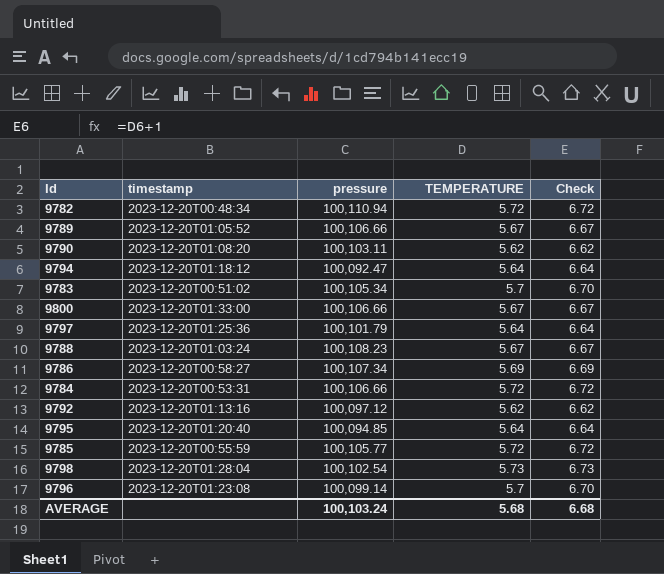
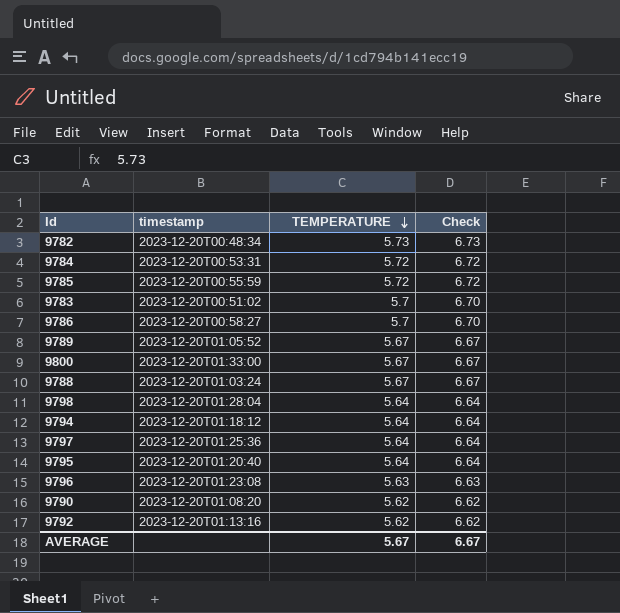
row order: none -> TEMPERATURE descending
column pressure | position: 3 -> none
9782 | TEMPERATURE: 5.72 -> 5.73
9782 | Check: 6.72 -> 6.73
9786 | TEMPERATURE: 5.69 -> 5.7
9786 | Check: 6.69 -> 6.70
9798 | TEMPERATURE: 5.73 -> 5.64
9798 | Check: 6.73 -> 6.64
9796 | TEMPERATURE: 5.7 -> 5.63
9796 | Check: 6.70 -> 6.63
AVERAGE | TEMPERATURE: 5.68 -> 5.67
AVERAGE | Check: 6.68 -> 6.67

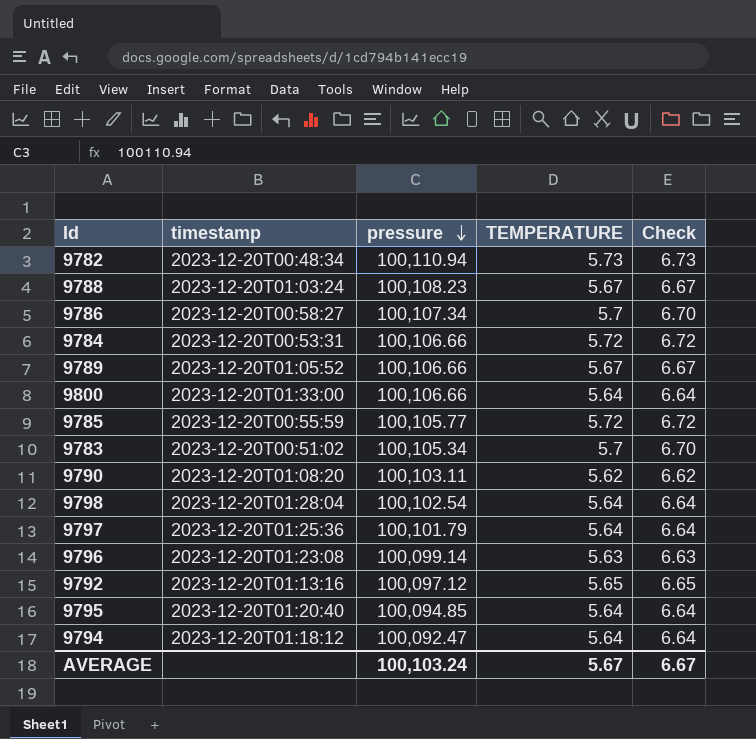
row order: TEMPERATURE descending -> pressure descending
column pressure | position: none -> 3
9800 | TEMPERATURE: 5.67 -> 5.64
9800 | Check: 6.67 -> 6.64
9792 | TEMPERATURE: 5.62 -> 5.65
9792 | Check: 6.62 -> 6.65

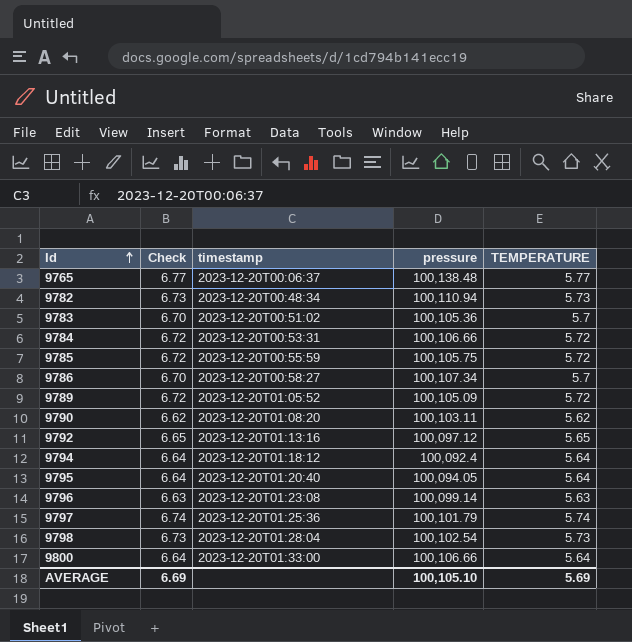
row order: pressure descending -> Id ascending
column Check | position: 5 -> 2
row 9788: 2023-12-20T01:03:24 | 100,108.23 | 5.67 | 6.67 -> none
row 9765: none -> 6.77 | 2023-12-20T00:06:37 | 100,138.48 | 5.77
9783 | pressure: 100,105.34 -> 100,105.36
9785 | pressure: 100,105.77 -> 100,105.75
9789 | Check: 6.67 -> 6.72
9789 | pressure: 100,106.66 -> 100,105.09
9789 | TEMPERATURE: 5.67 -> 5.72
9794 | pressure: 100,092.47 -> 100,092.4
9795 | pressure: 100,094.85 -> 100,094.05
9797 | Check: 6.64 -> 6.74
9797 | TEMPERATURE: 5.64 -> 5.74
9798 | Check: 6.64 -> 6.73
9798 | TEMPERATURE: 5.64 -> 5.73
AVERAGE | Check: 6.67 -> 6.69
AVERAGE | pressure: 100,103.24 -> 100,105.10
AVERAGE | TEMPERATURE: 5.67 -> 5.69

